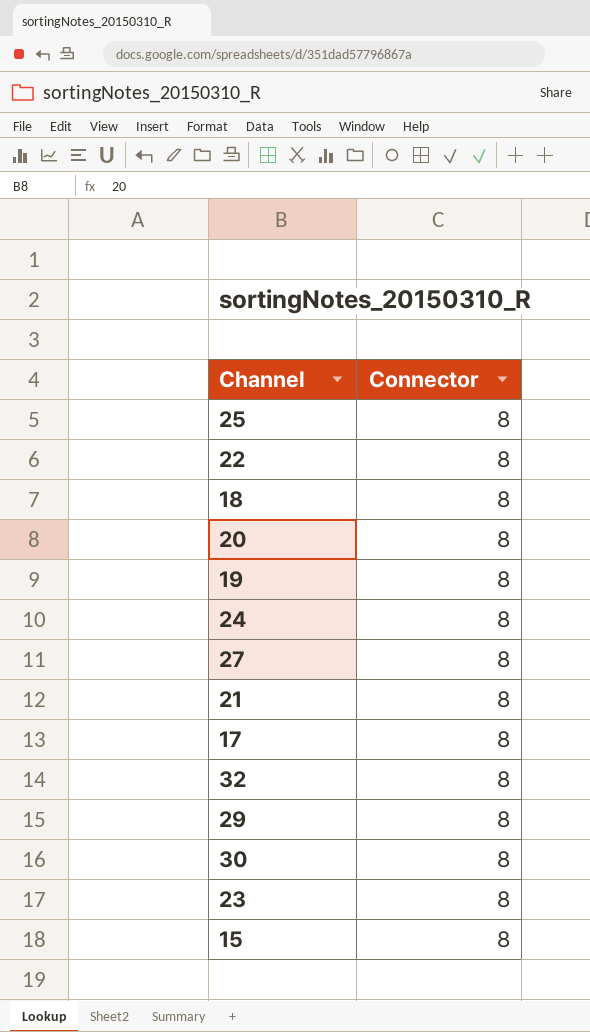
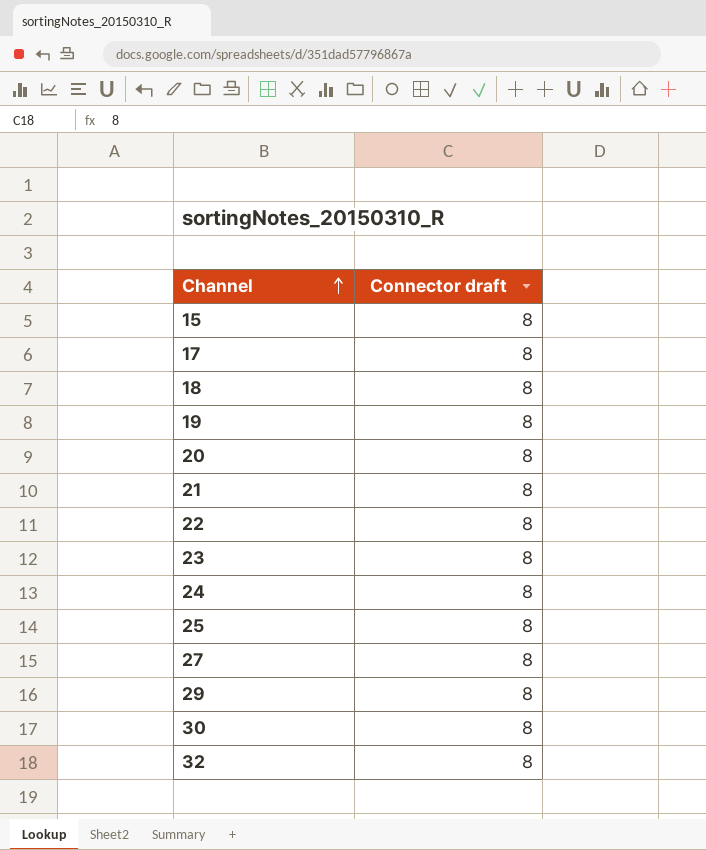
row order: none -> Channel ascending
column name: Connector -> Connector draft

